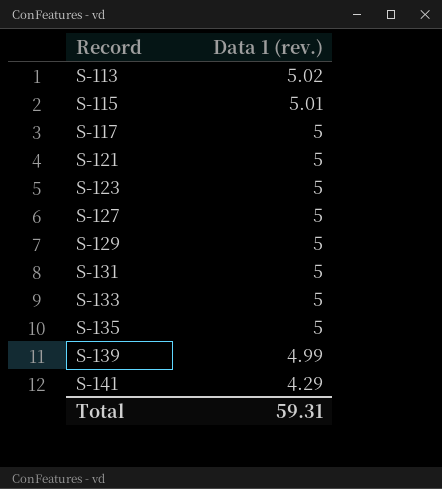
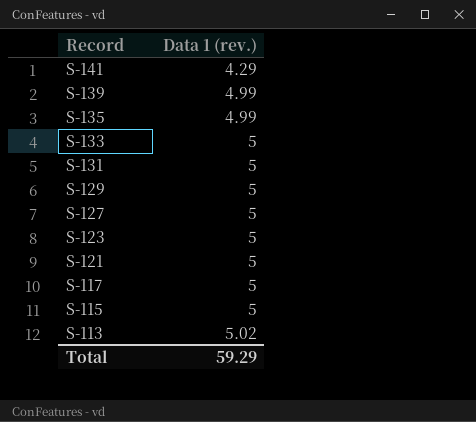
row order: Record ascending -> Record descending
S-135 | Data 1 (rev.): 5 -> 4.99
S-115 | Data 1 (rev.): 5.01 -> 5
Total | Data 1 (rev.): 59.31 -> 59.29

